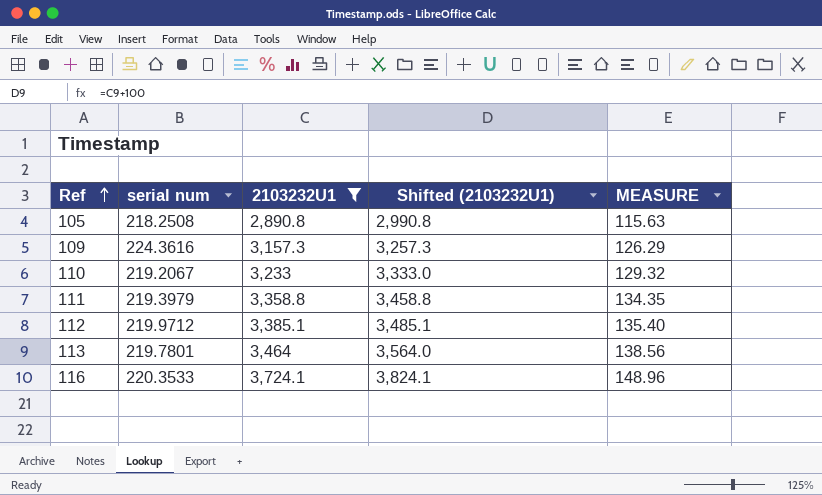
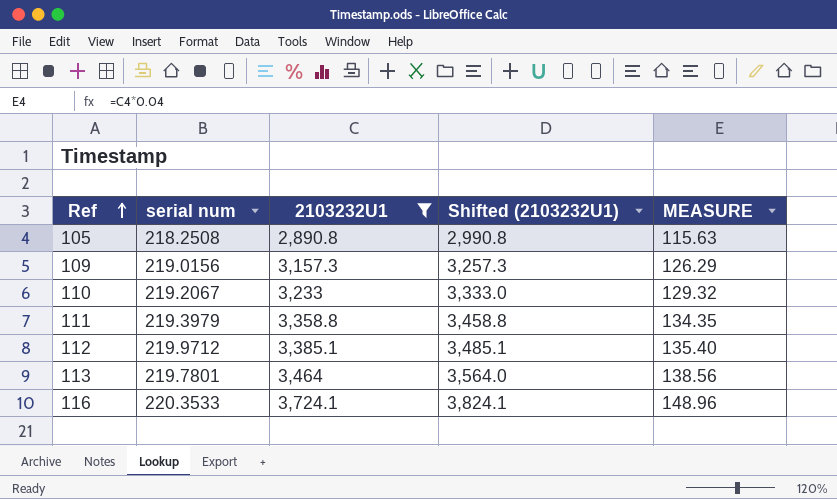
109 | serial num: 224.3616 -> 219.0156

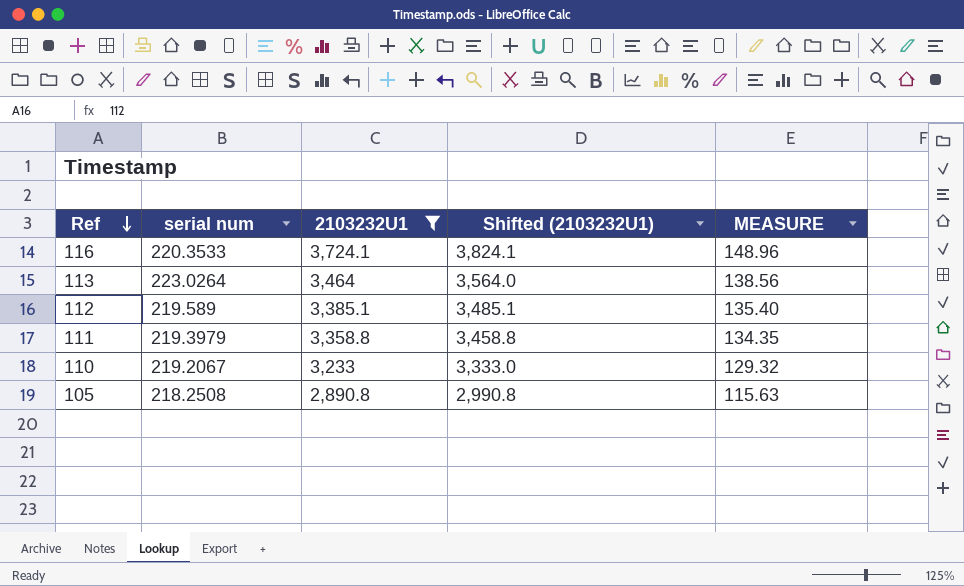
row order: Ref ascending -> Ref descending
row 109: 219.0156 | 3,157.3 | 3,257.3 | 126.29 -> none
113 | serial num: 219.7801 -> 223.0264
112 | serial num: 219.9712 -> 219.589

